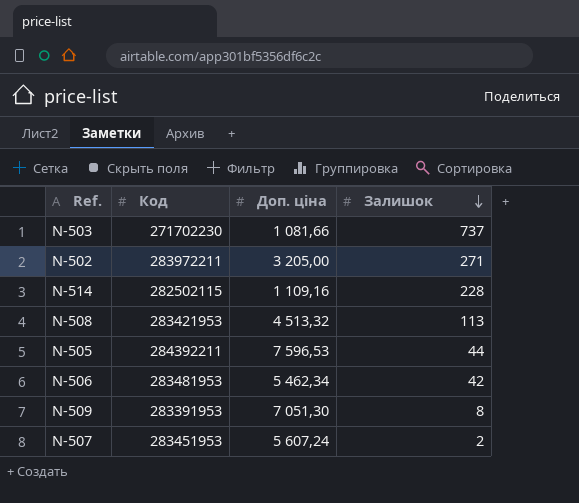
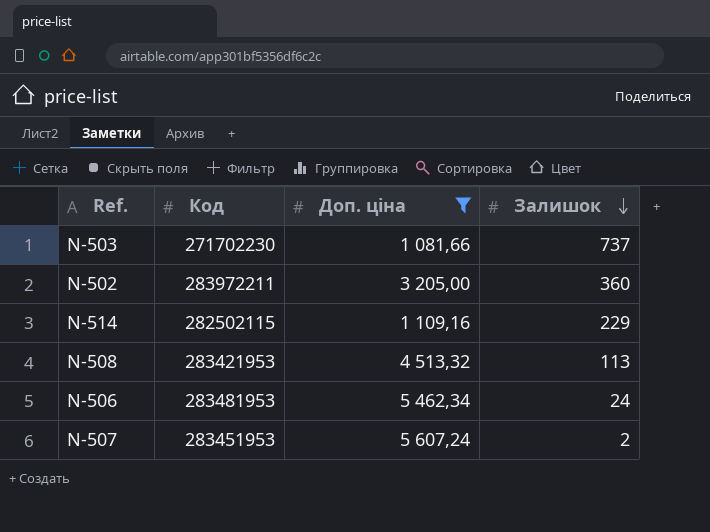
filter: none -> Доп. ціна <= 5 607,24
N-502 | Залишок: 271 -> 360
N-514 | Залишок: 228 -> 229
N-506 | Залишок: 42 -> 24

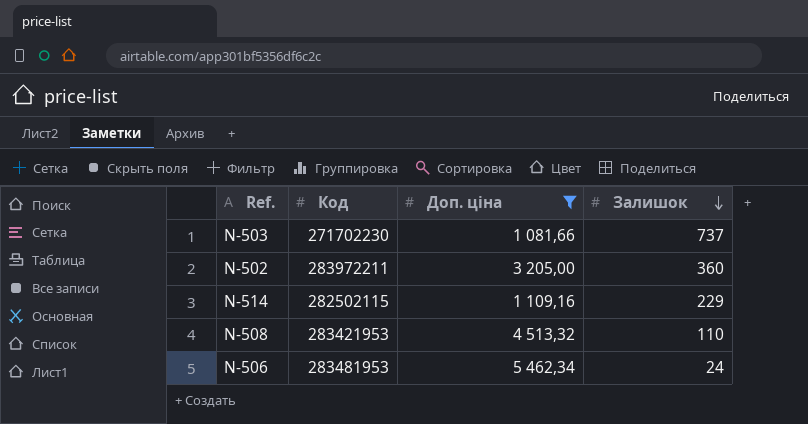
row N-507: 283451953 | 5 607,24 | 2 -> none
N-508 | Залишок: 113 -> 110

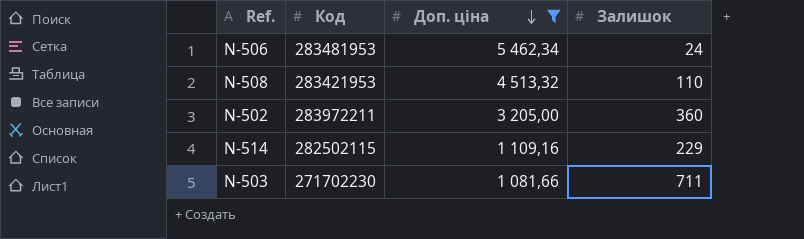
row order: Залишок descending -> Доп. ціна descending
N-503 | Залишок: 737 -> 711

